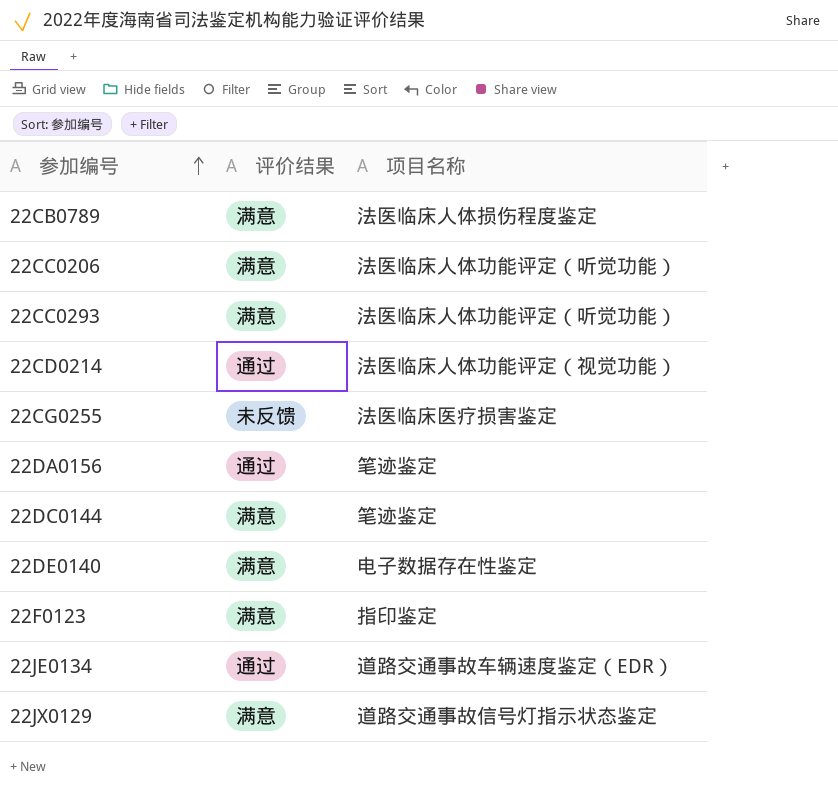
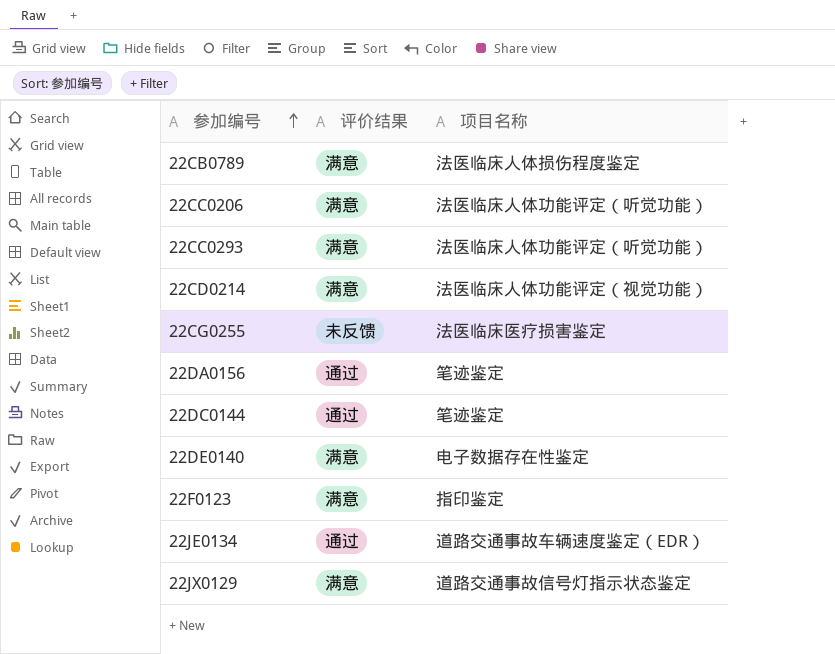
22CD0214 | 评价结果: 通过 -> 满意
22DC0144 | 评价结果: 满意 -> 通过

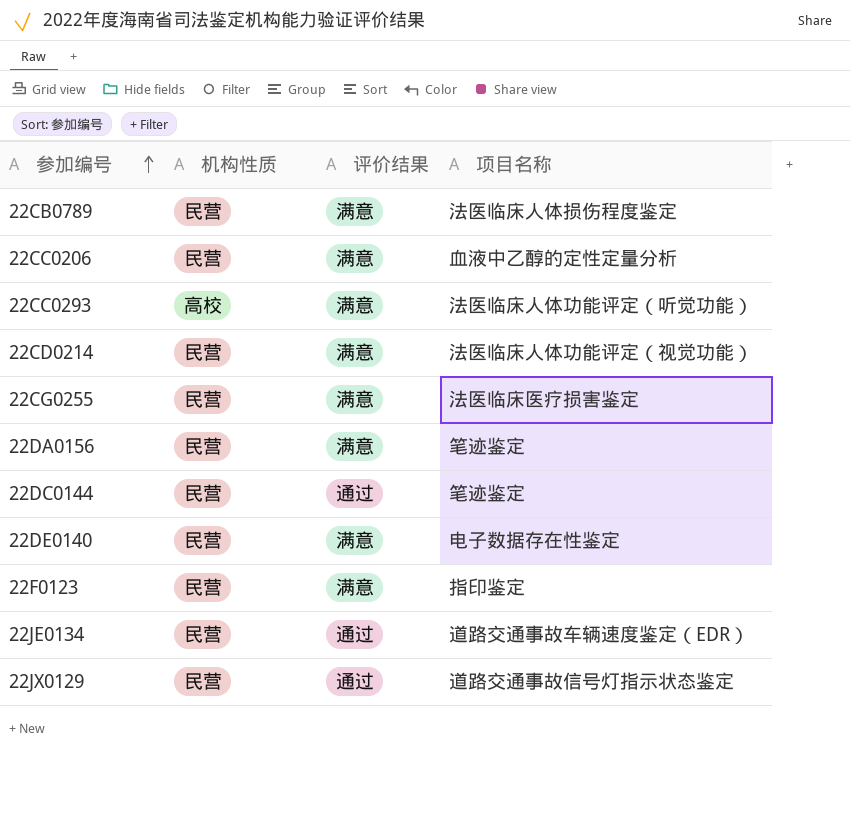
column 机构性质 | position: none -> 2
22CC0206 | 项目名称: 法医临床人体功能评定（听觉功能） -> 血液中乙醇的定性定量分析
22CG0255 | 评价结果: 未反馈 -> 满意
22DA0156 | 评价结果: 通过 -> 满意
22JX0129 | 评价结果: 满意 -> 通过

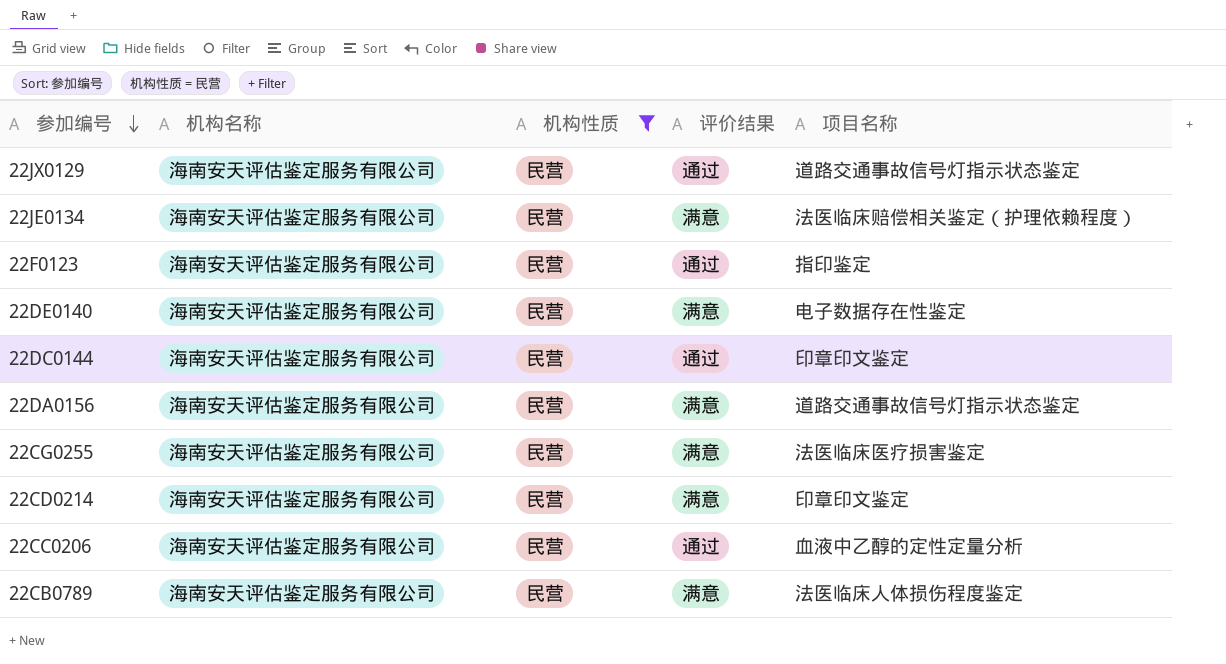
filter: none -> 机构性质 = 民营
row order: 参加编号 ascending -> 参加编号 descending
column 机构名称 | position: none -> 2
22JE0134 | 评价结果: 通过 -> 满意
22JE0134 | 项目名称: 道路交通事故车辆速度鉴定（EDR） -> 法医临床赔偿相关鉴定（护理依赖程度）
22F0123 | 评价结果: 满意 -> 通过
22DC0144 | 项目名称: 笔迹鉴定 -> 印章印文鉴定
22DA0156 | 项目名称: 笔迹鉴定 -> 道路交通事故信号灯指示状态鉴定
22CD0214 | 项目名称: 法医临床人体功能评定（视觉功能） -> 印章印文鉴定
22CC0206 | 评价结果: 满意 -> 通过

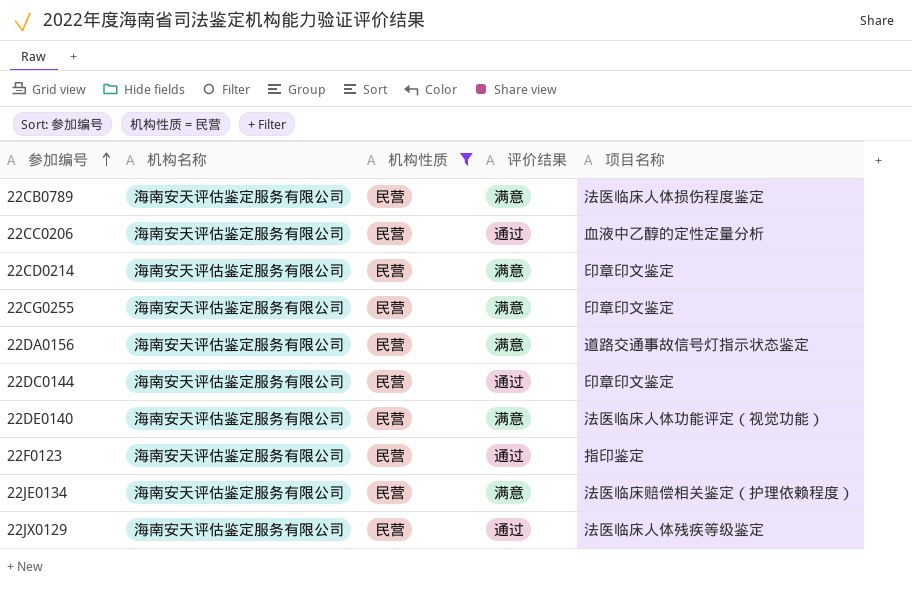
row order: 参加编号 descending -> 参加编号 ascending
22CG0255 | 项目名称: 法医临床医疗损害鉴定 -> 印章印文鉴定
22DE0140 | 项目名称: 电子数据存在性鉴定 -> 法医临床人体功能评定（视觉功能）
22JX0129 | 项目名称: 道路交通事故信号灯指示状态鉴定 -> 法医临床人体残疾等级鉴定

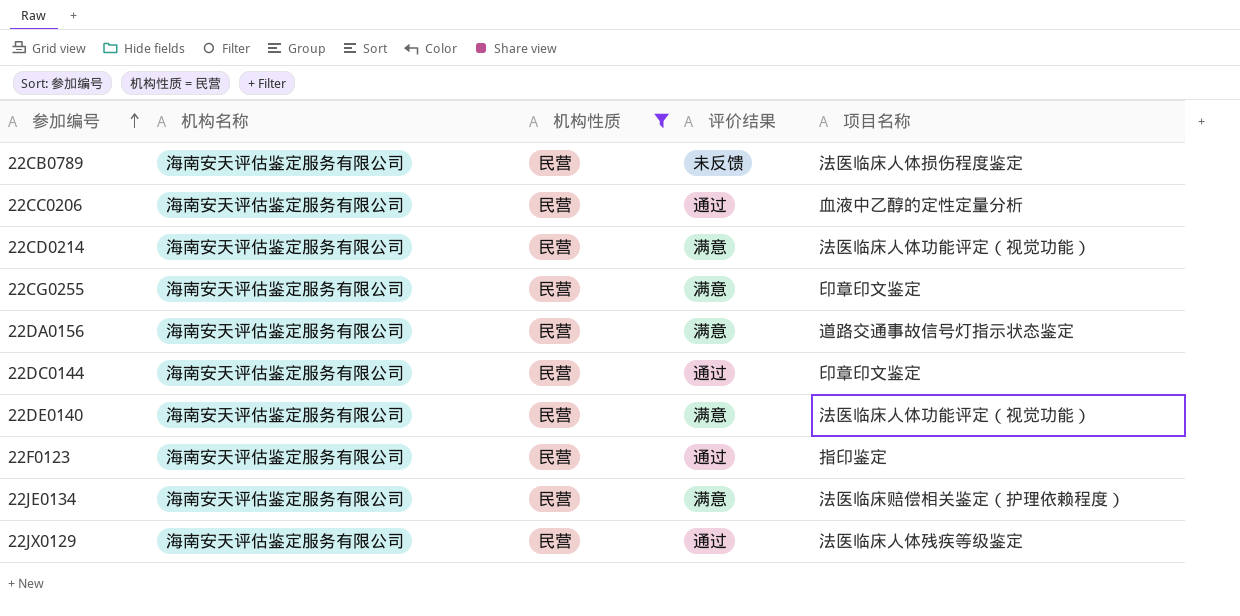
22CB0789 | 评价结果: 满意 -> 未反馈
22CD0214 | 项目名称: 印章印文鉴定 -> 法医临床人体功能评定（视觉功能）

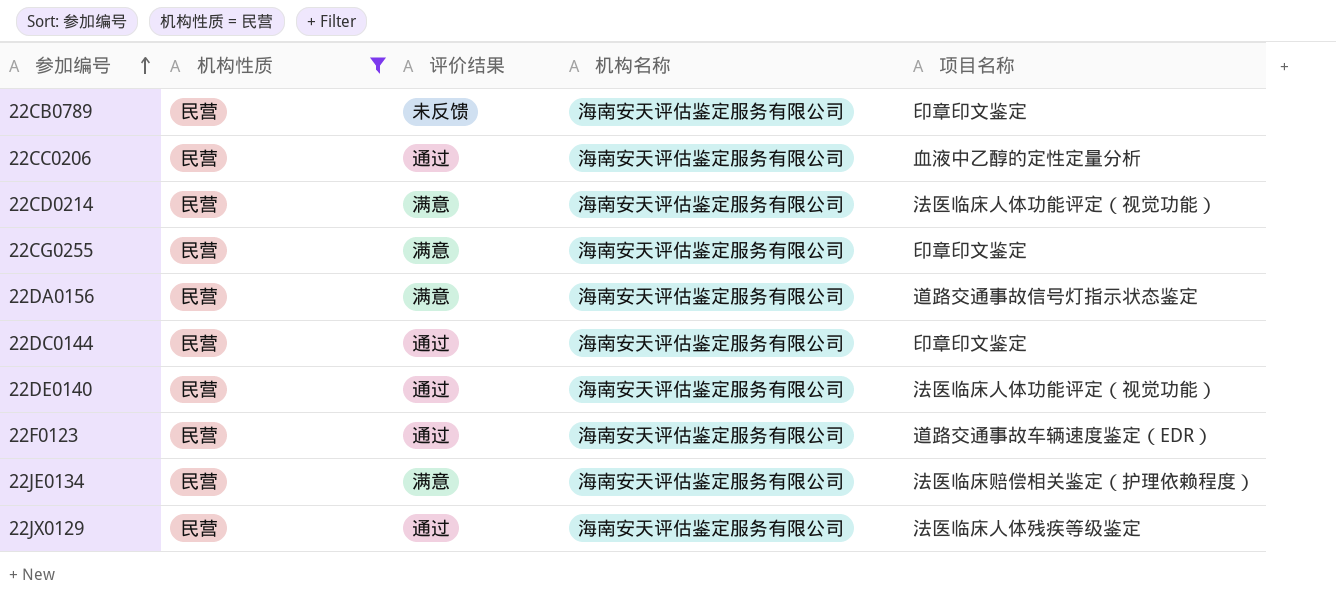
column 机构名称 | position: 2 -> 4
22CB0789 | 项目名称: 法医临床人体损伤程度鉴定 -> 印章印文鉴定
22DE0140 | 评价结果: 满意 -> 通过
22F0123 | 项目名称: 指印鉴定 -> 道路交通事故车辆速度鉴定（EDR）

